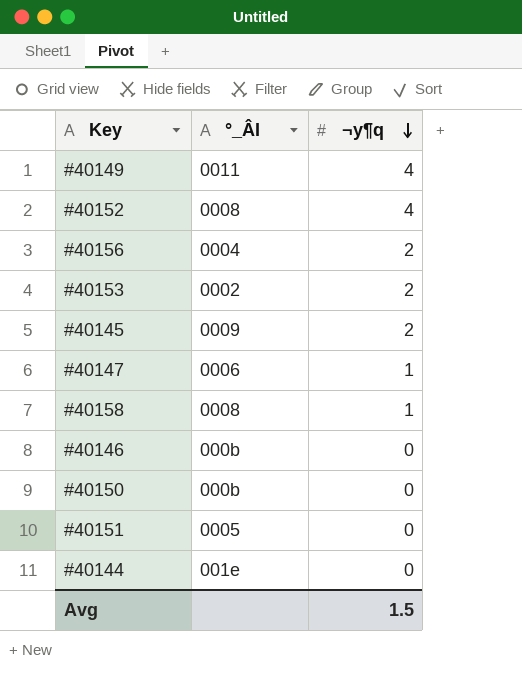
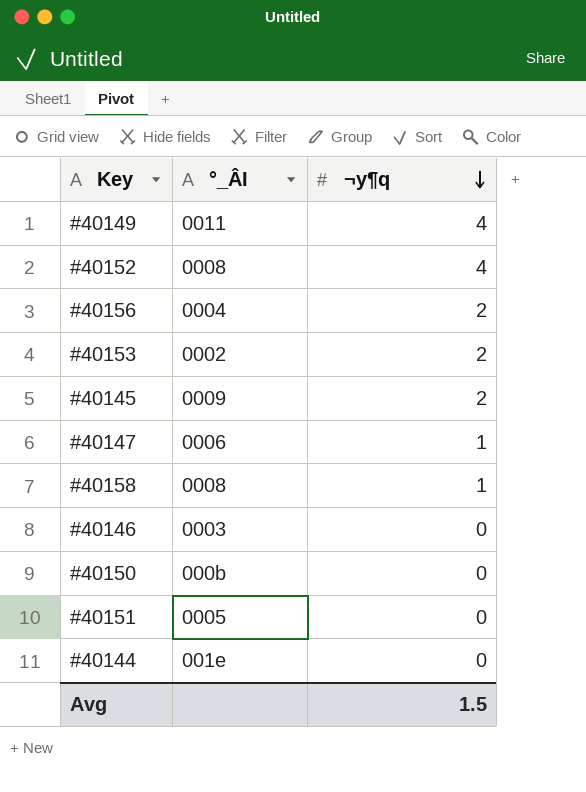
#40146 | °_ÂI: 000b -> 0003

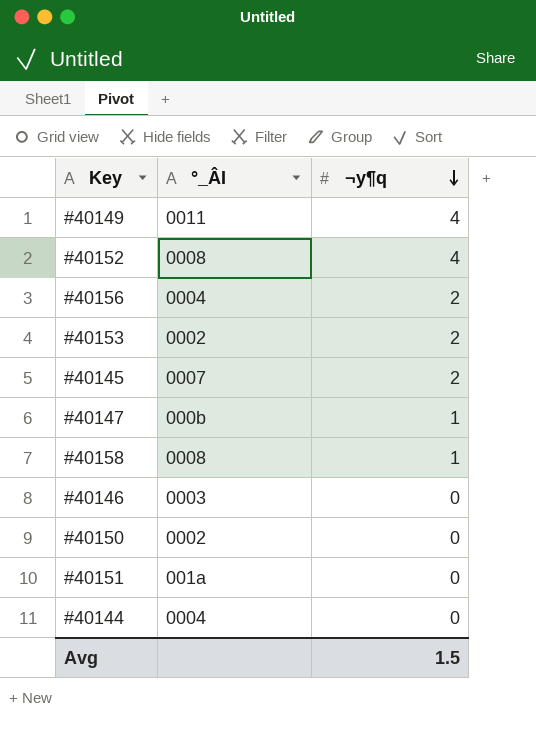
#40145 | °_ÂI: 0009 -> 0007
#40147 | °_ÂI: 0006 -> 000b
#40150 | °_ÂI: 000b -> 0002
#40151 | °_ÂI: 0005 -> 001a
#40144 | °_ÂI: 001e -> 0004

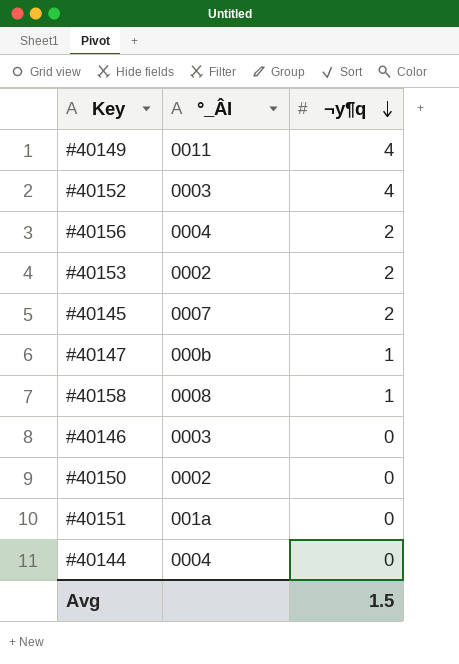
#40152 | °_ÂI: 0008 -> 0003

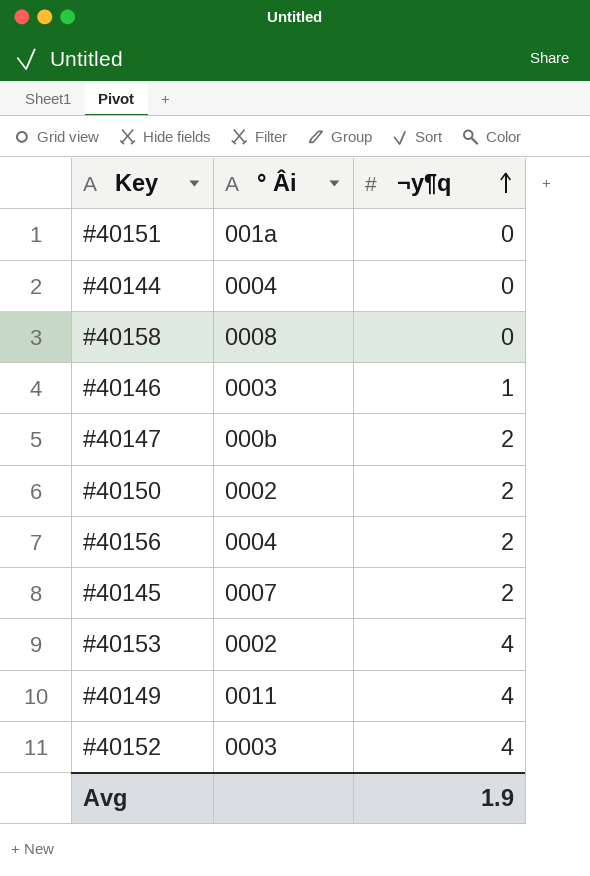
row order: ¬y¶q descending -> ¬y¶q ascending
column name: °_ÂI -> ° Âi
#40158 | ¬y¶q: 1 -> 0
#40146 | ¬y¶q: 0 -> 1
#40147 | ¬y¶q: 1 -> 2
#40150 | ¬y¶q: 0 -> 2
#40153 | ¬y¶q: 2 -> 4
Avg | ¬y¶q: 1.5 -> 1.9

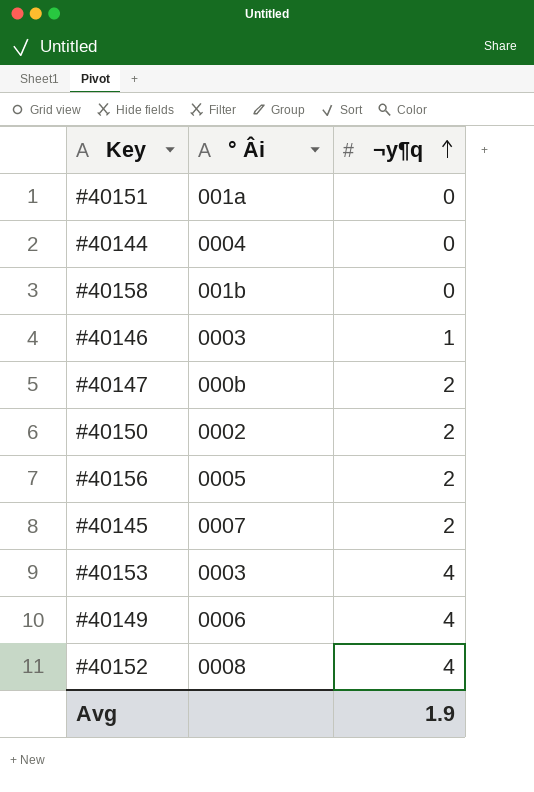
#40158 | ° Âi: 0008 -> 001b
#40156 | ° Âi: 0004 -> 0005
#40153 | ° Âi: 0002 -> 0003
#40149 | ° Âi: 0011 -> 0006
#40152 | ° Âi: 0003 -> 0008

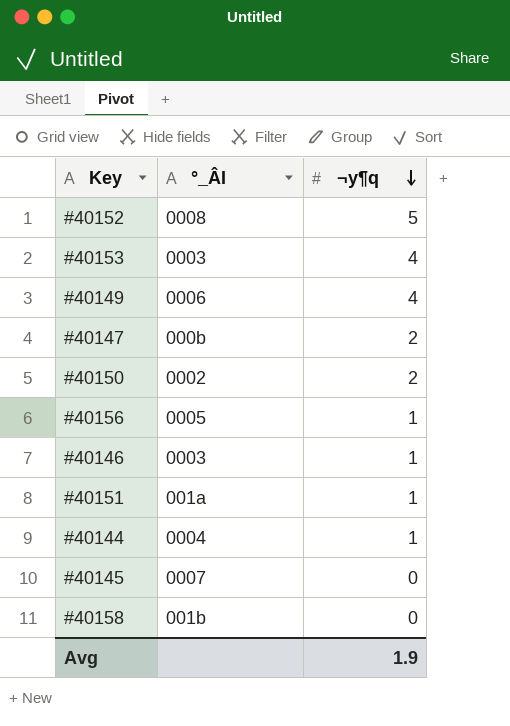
row order: ¬y¶q ascending -> ¬y¶q descending
column name: ° Âi -> °_ÂI
#40152 | ¬y¶q: 4 -> 5
#40156 | ¬y¶q: 2 -> 1
#40151 | ¬y¶q: 0 -> 1
#40144 | ¬y¶q: 0 -> 1
#40145 | ¬y¶q: 2 -> 0

